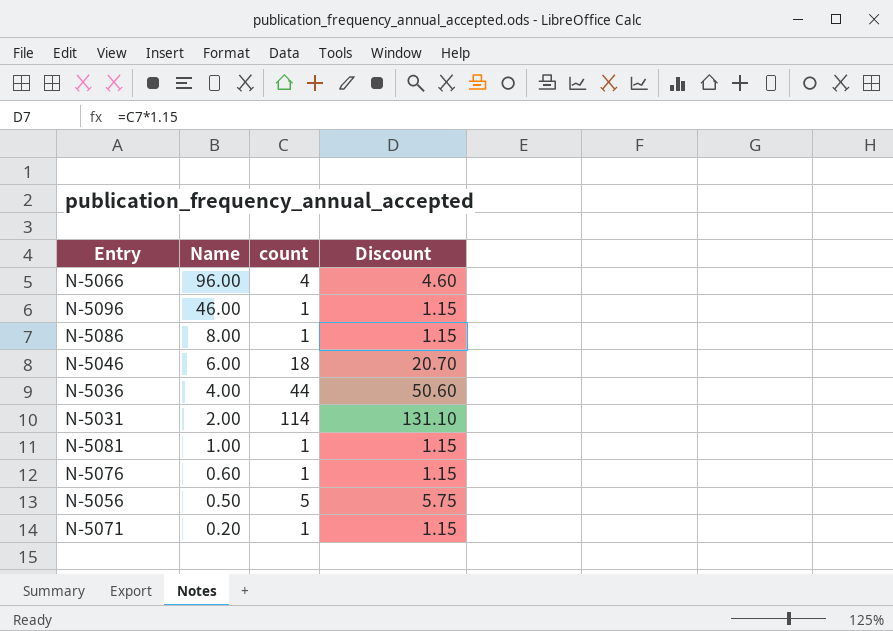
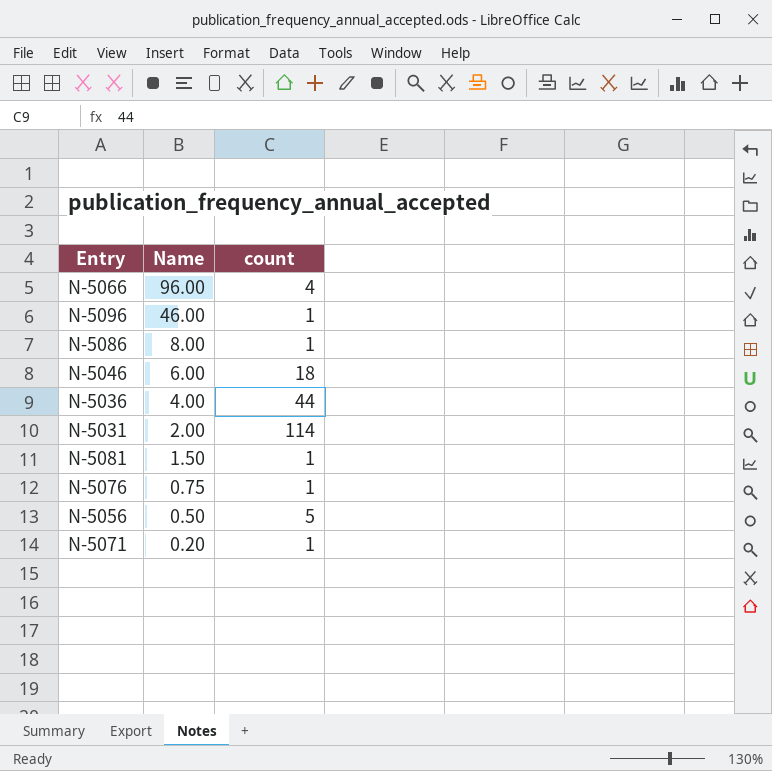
column Discount | formula: [count] * 1.15 -> none
N-5081 | Name: 1.00 -> 1.50
N-5076 | Name: 0.60 -> 0.75

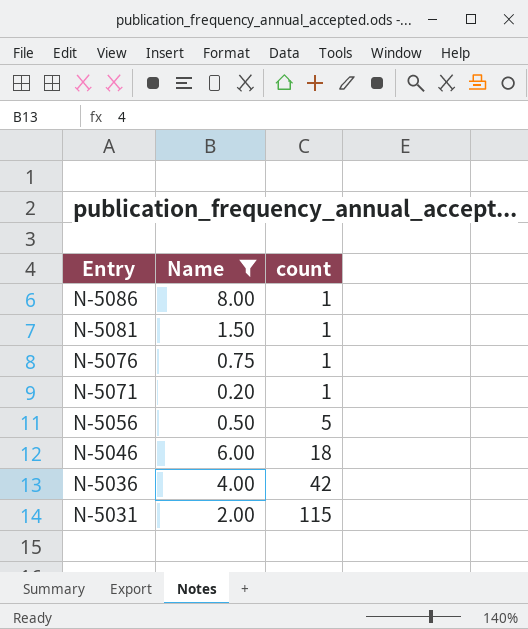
filter: none -> Name <= 8.00
row order: Name descending -> Entry descending
N-5036 | count: 44 -> 42
N-5031 | count: 114 -> 115

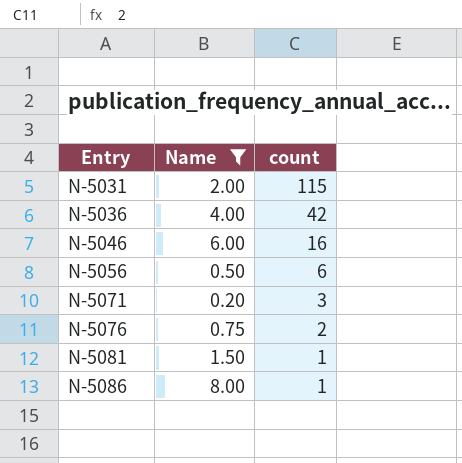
row order: Entry descending -> Entry ascending
N-5046 | count: 18 -> 16
N-5056 | count: 5 -> 6
N-5071 | count: 1 -> 3
N-5076 | count: 1 -> 2

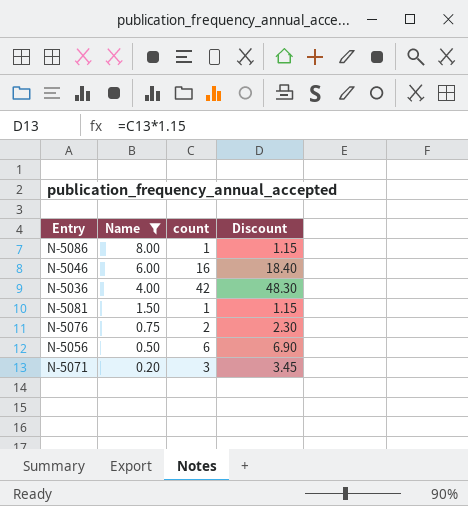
row order: Entry ascending -> Name descending
column Discount | formula: none -> [count] * 1.15
row N-5031: 2.00 | 115 -> none

